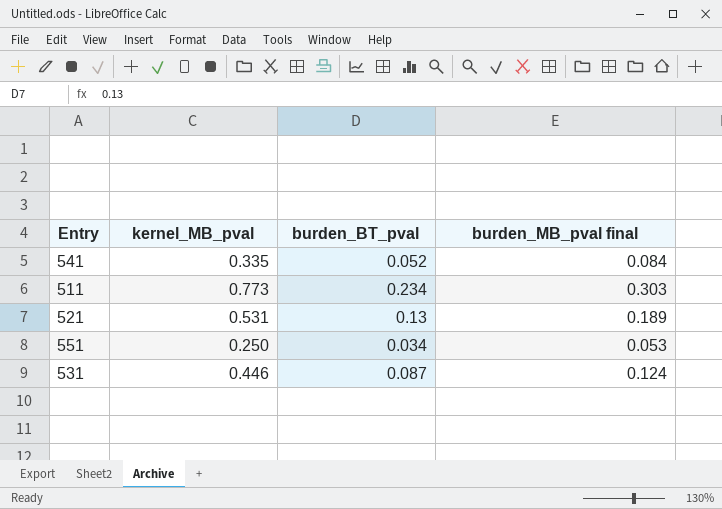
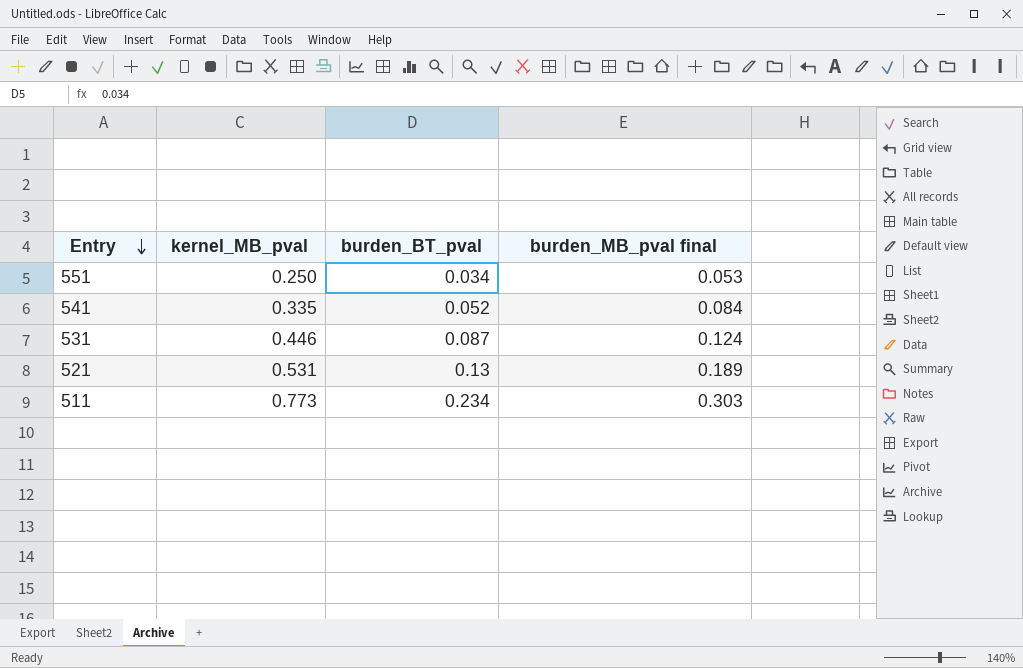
row order: none -> Entry descending

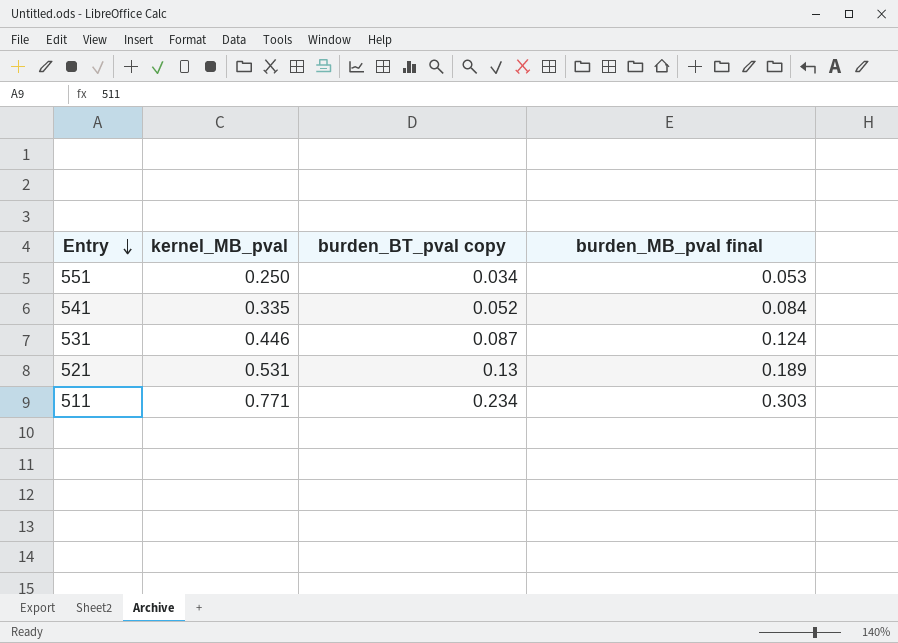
column name: burden_BT_pval -> burden_BT_pval copy
511 | kernel_MB_pval: 0.773 -> 0.771

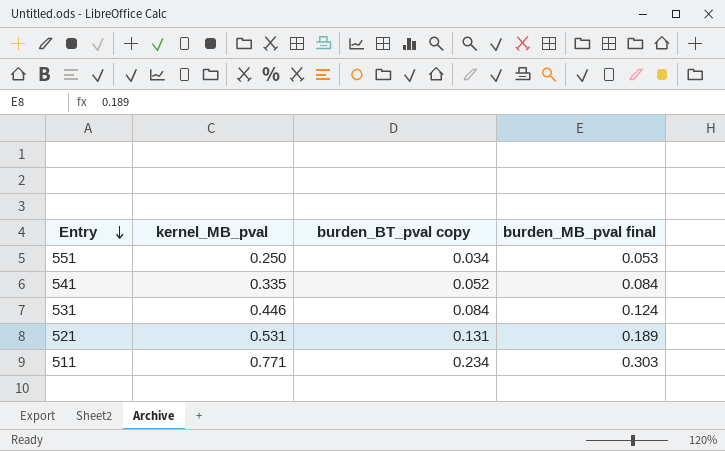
531 | burden_BT_pval copy: 0.087 -> 0.084
521 | burden_BT_pval copy: 0.13 -> 0.131

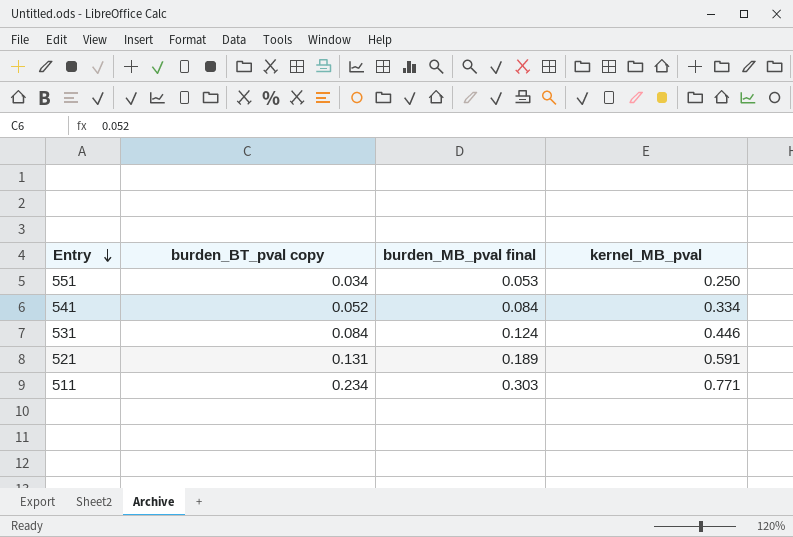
column kernel_MB_pval | position: 2 -> 4
541 | kernel_MB_pval: 0.335 -> 0.334
521 | kernel_MB_pval: 0.531 -> 0.591

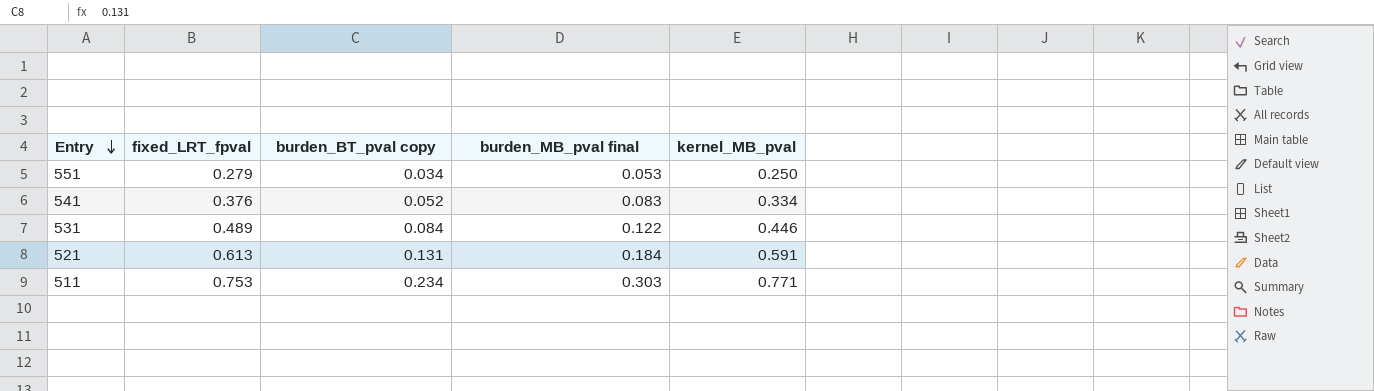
column fixed_LRT_fpval | position: none -> 2
541 | burden_MB_pval final: 0.084 -> 0.083
531 | burden_MB_pval final: 0.124 -> 0.122
521 | burden_MB_pval final: 0.189 -> 0.184

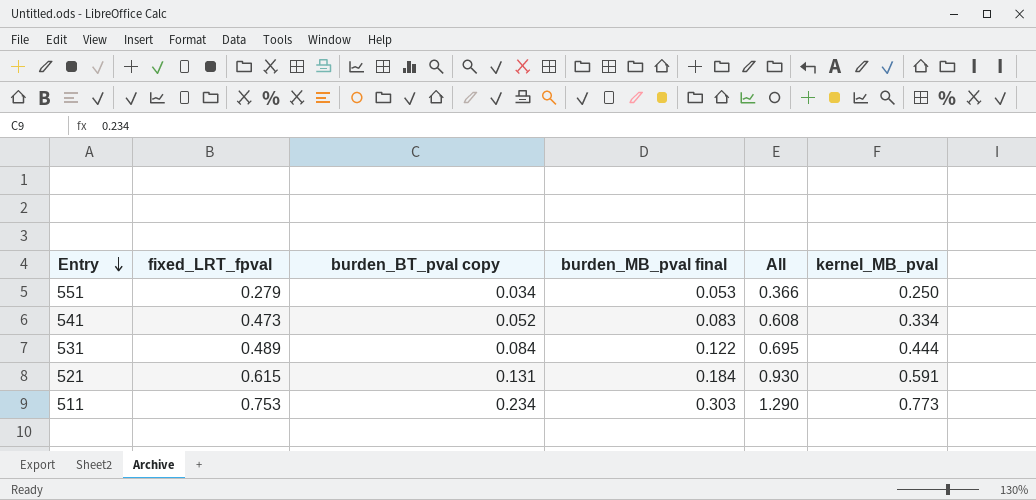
column All | formula: none -> [fixed_LRT_fpval] + [burden_BT_pval copy] + [burden_MB_pval final]
541 | fixed_LRT_fpval: 0.376 -> 0.473
531 | kernel_MB_pval: 0.446 -> 0.444
521 | fixed_LRT_fpval: 0.613 -> 0.615
511 | kernel_MB_pval: 0.771 -> 0.773

